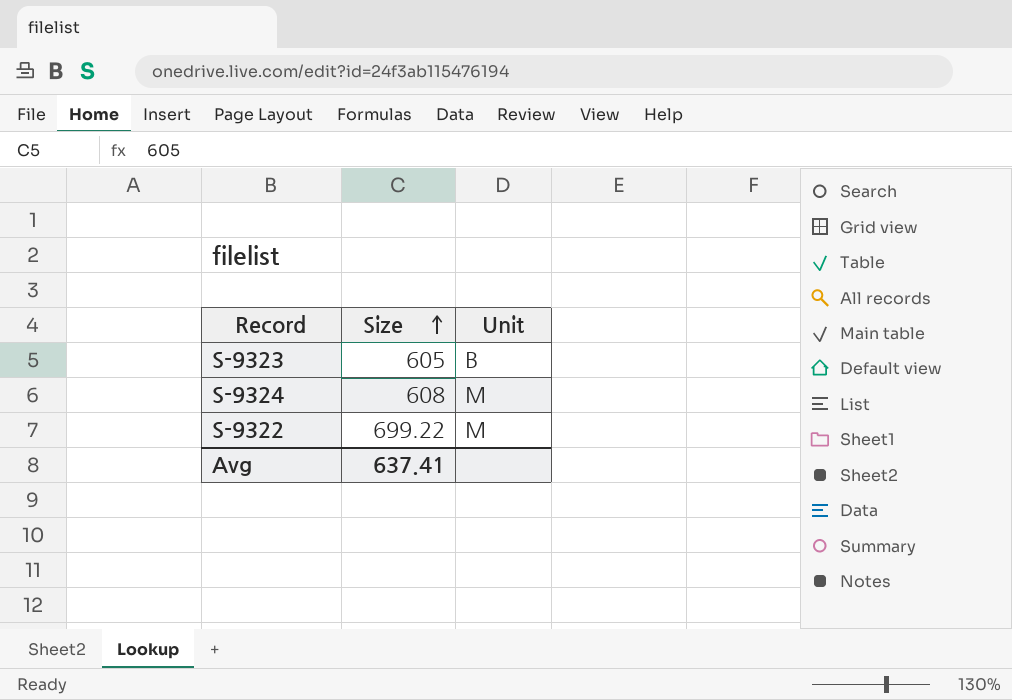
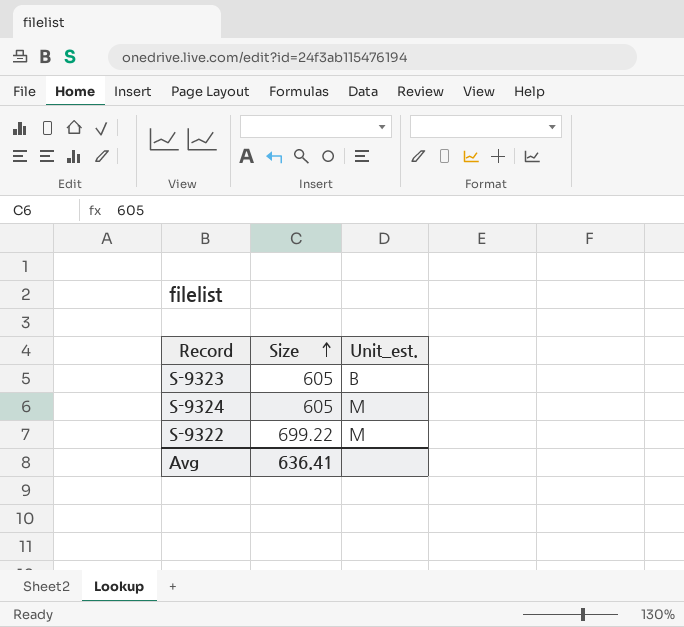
column name: Unit -> Unit_est.
S-9324 | Size: 608 -> 605
Avg | Size: 637.41 -> 636.41

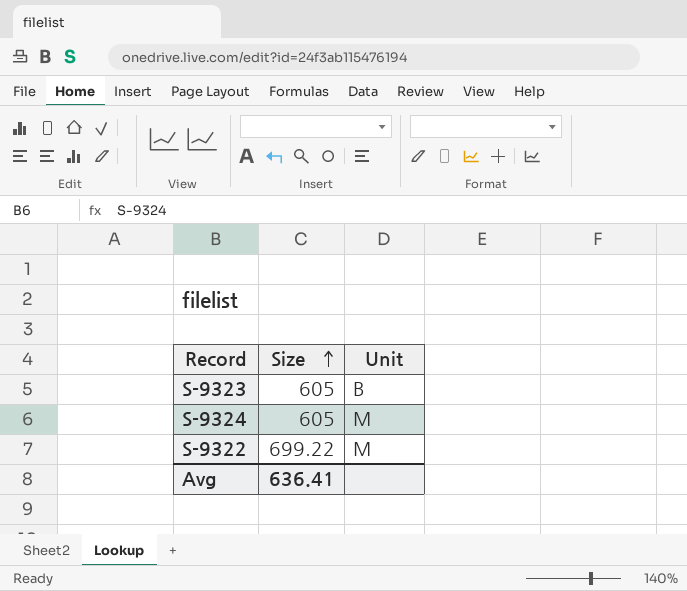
column name: Unit_est. -> Unit

